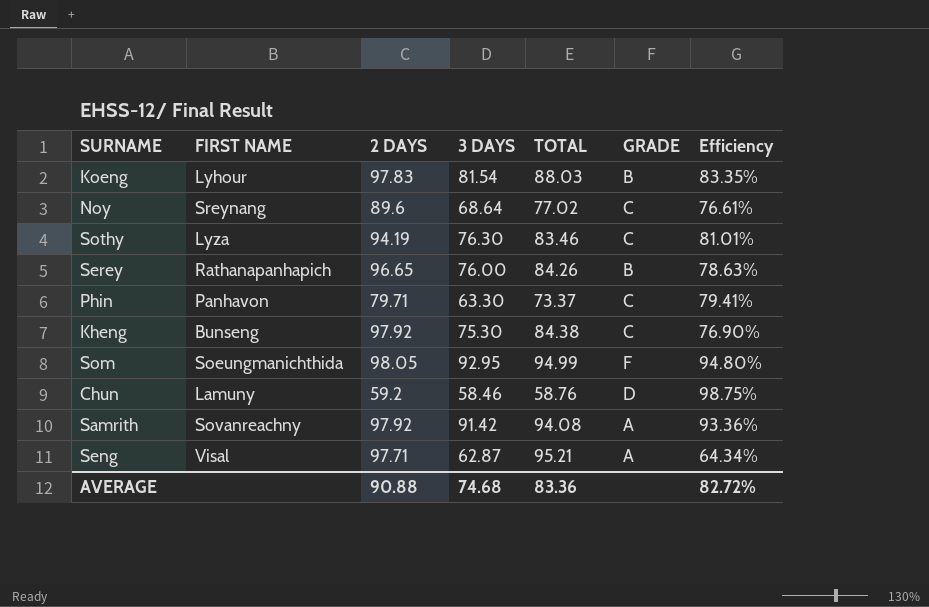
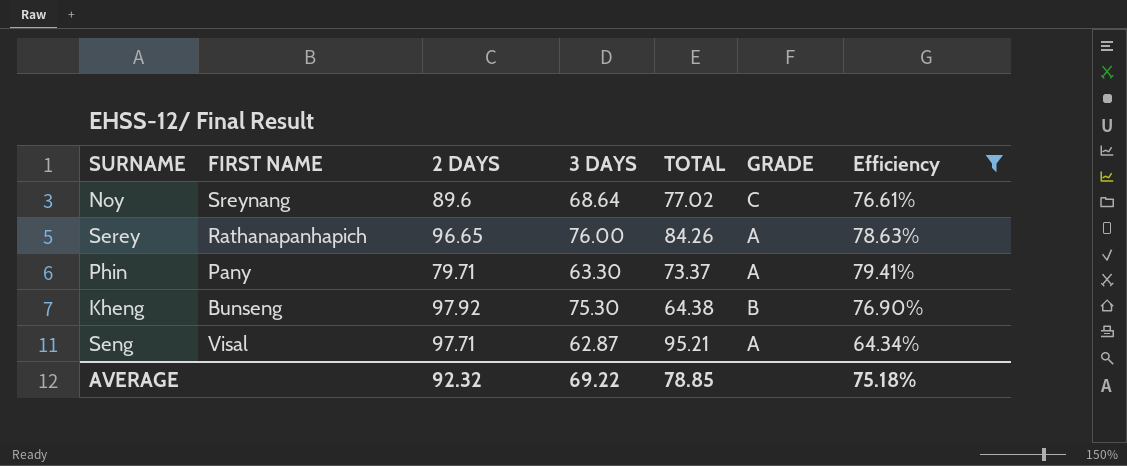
filter: none -> Efficiency <= 79.41%
Serey | GRADE: B -> A
Phin | FIRST NAME: Panhavon -> Pany
Phin | GRADE: C -> A
Kheng | TOTAL: 84.38 -> 64.38
Kheng | GRADE: C -> B
AVERAGE | 2 DAYS: 90.88 -> 92.32
AVERAGE | 3 DAYS: 74.68 -> 69.22
AVERAGE | TOTAL: 83.36 -> 78.85
AVERAGE | Efficiency: 82.72% -> 75.18%

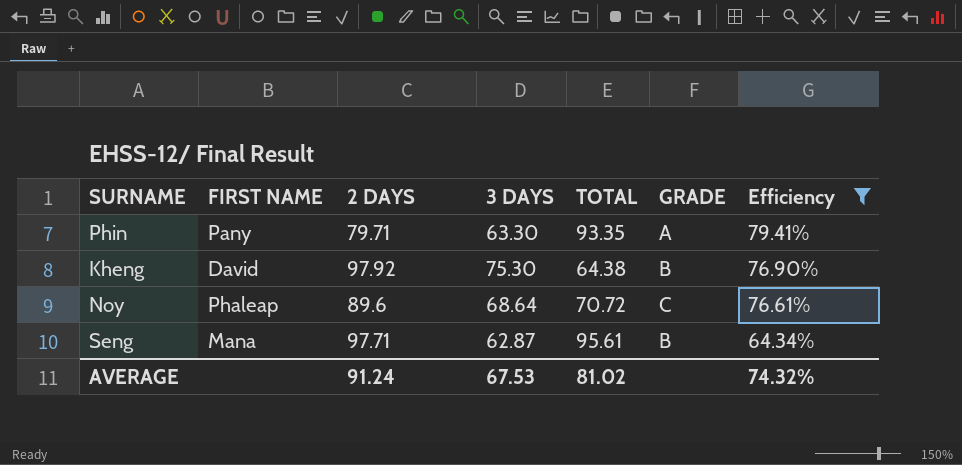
row order: none -> Efficiency descending
row Serey: Rathanapanhapich | 96.65 | 76.00 | 84.26 | A | 78.63% -> none
Phin | TOTAL: 73.37 -> 93.35
Kheng | FIRST NAME: Bunseng -> David
Noy | FIRST NAME: Sreynang -> Phaleap
Noy | TOTAL: 77.02 -> 70.72
Seng | FIRST NAME: Visal -> Mana
Seng | TOTAL: 95.21 -> 95.61
Seng | GRADE: A -> B
AVERAGE | 2 DAYS: 92.32 -> 91.24
AVERAGE | 3 DAYS: 69.22 -> 67.53
AVERAGE | TOTAL: 78.85 -> 81.02
AVERAGE | Efficiency: 75.18% -> 74.32%

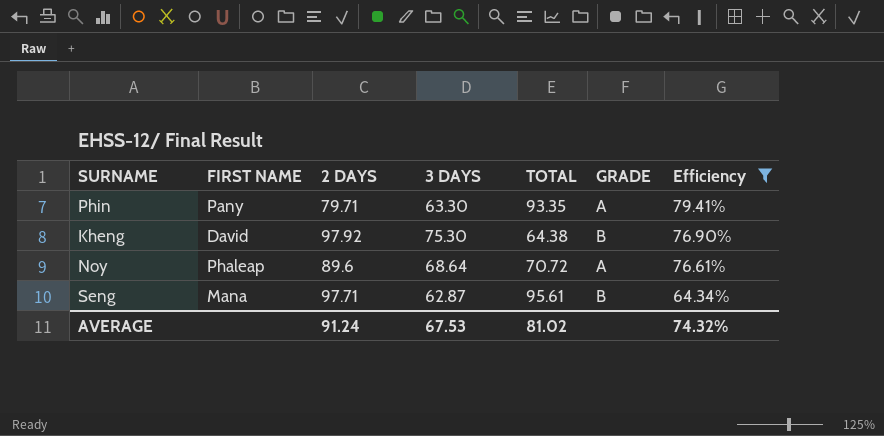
Noy | GRADE: C -> A

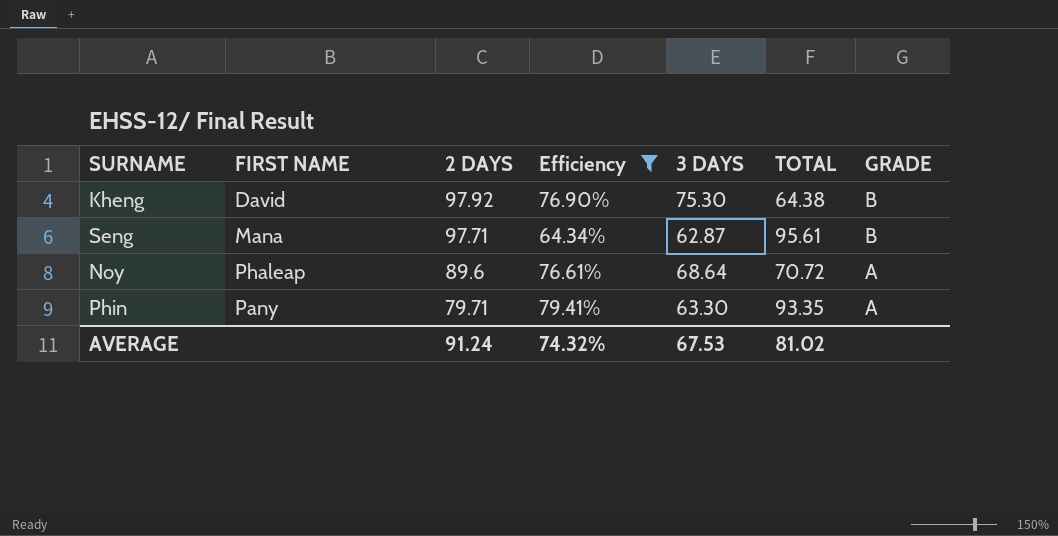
row order: Efficiency descending -> 2 DAYS descending
column Efficiency | position: 7 -> 4

